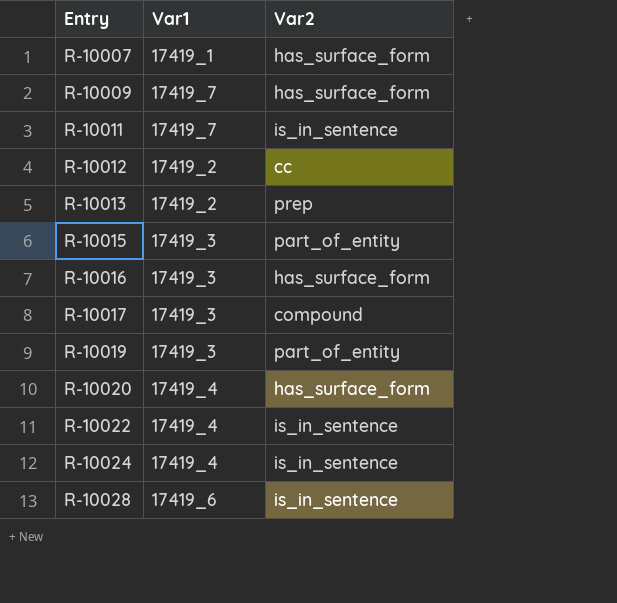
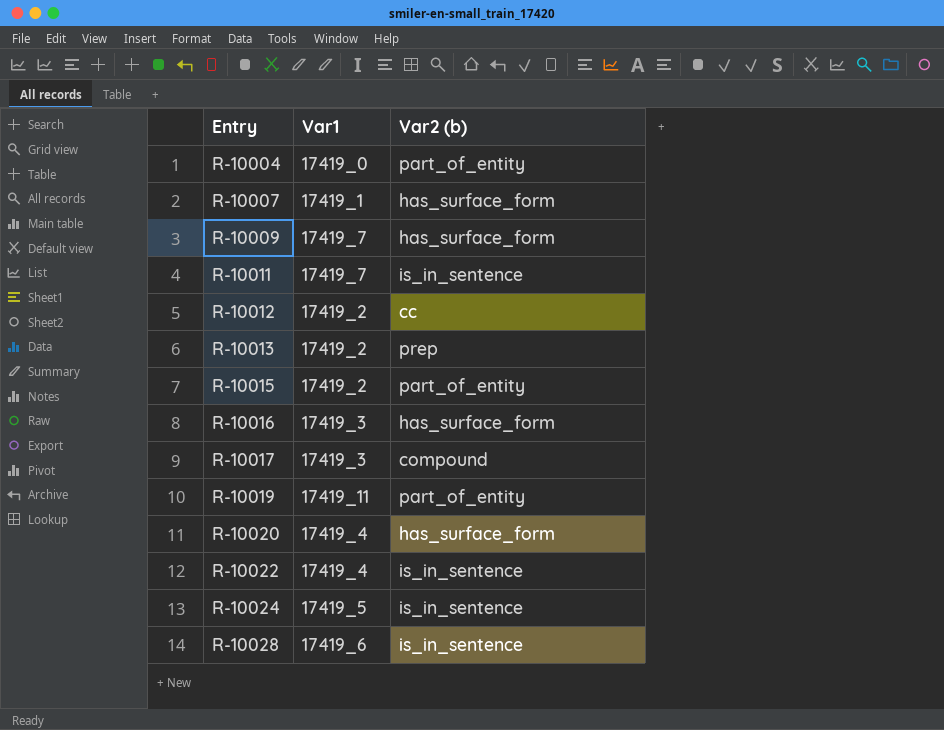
column name: Var2 -> Var2 (b)
row R-10004: none -> 17419_0 | part_of_entity
R-10015 | Var1: 17419_3 -> 17419_2
R-10019 | Var1: 17419_3 -> 17419_11
R-10024 | Var1: 17419_4 -> 17419_5

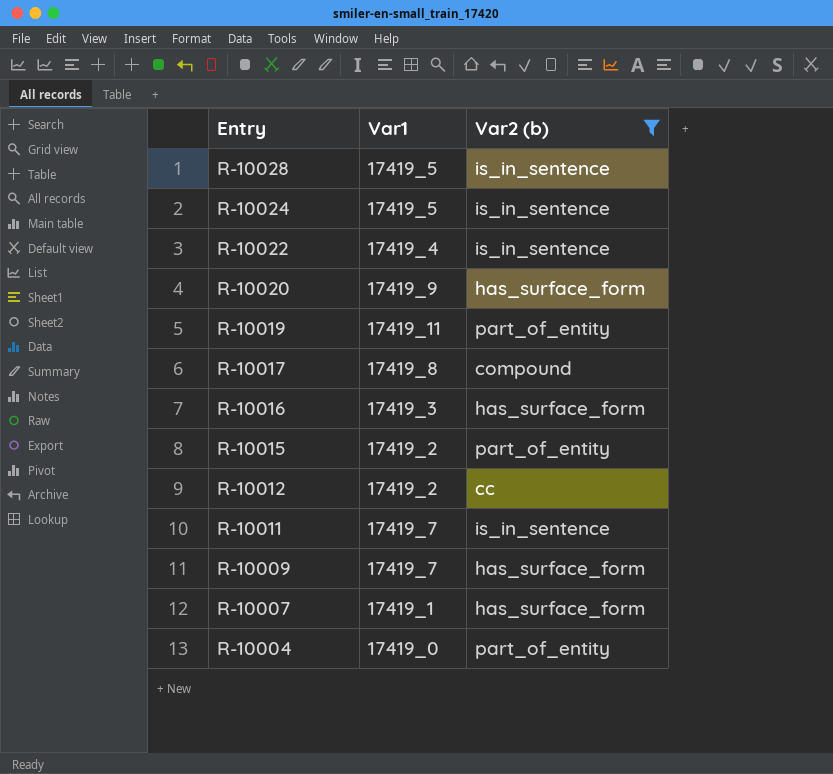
filter: none -> Var2 (b) != prep
row order: Entry ascending -> Entry descending
R-10028 | Var1: 17419_6 -> 17419_5
R-10020 | Var1: 17419_4 -> 17419_9
R-10017 | Var1: 17419_3 -> 17419_8

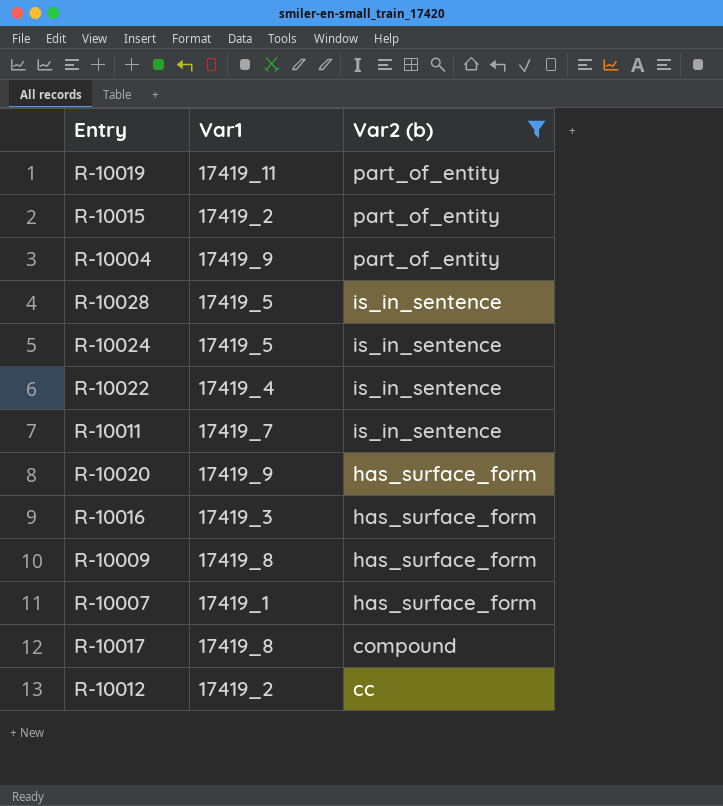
row order: Entry descending -> Var2 (b) descending
R-10004 | Var1: 17419_0 -> 17419_9
R-10009 | Var1: 17419_7 -> 17419_8

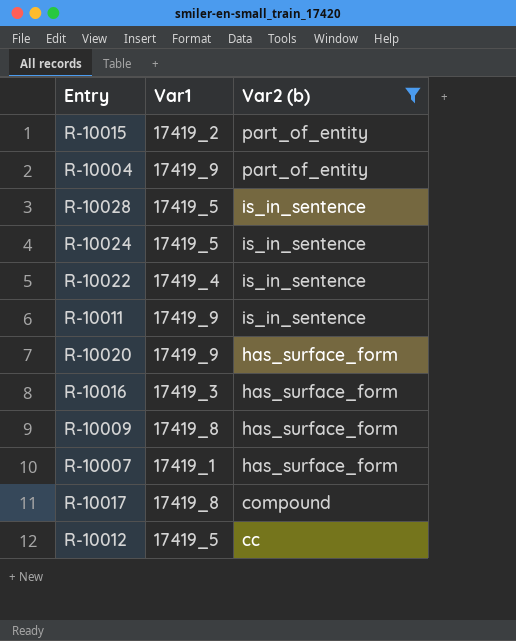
row R-10019: 17419_11 | part_of_entity -> none
R-10011 | Var1: 17419_7 -> 17419_9
R-10012 | Var1: 17419_2 -> 17419_5

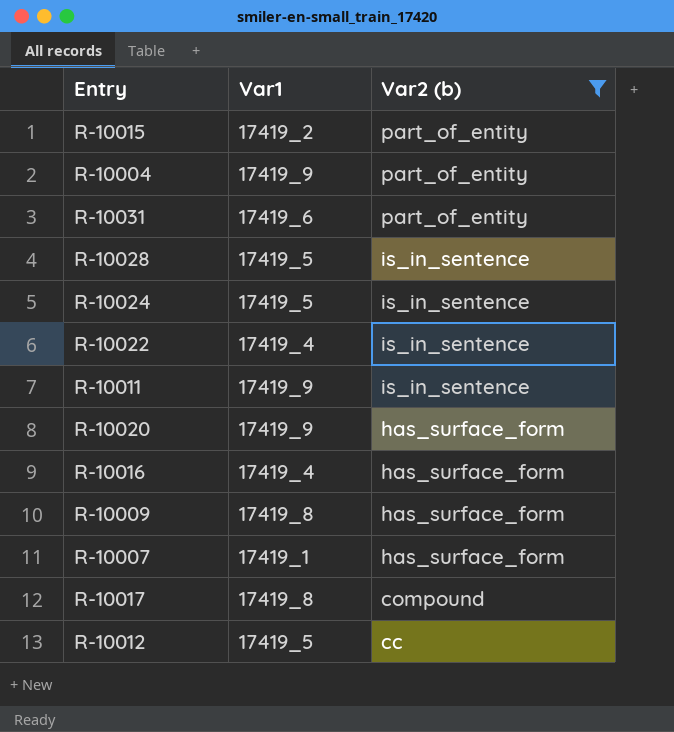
row R-10031: none -> 17419_6 | part_of_entity
R-10016 | Var1: 17419_3 -> 17419_4

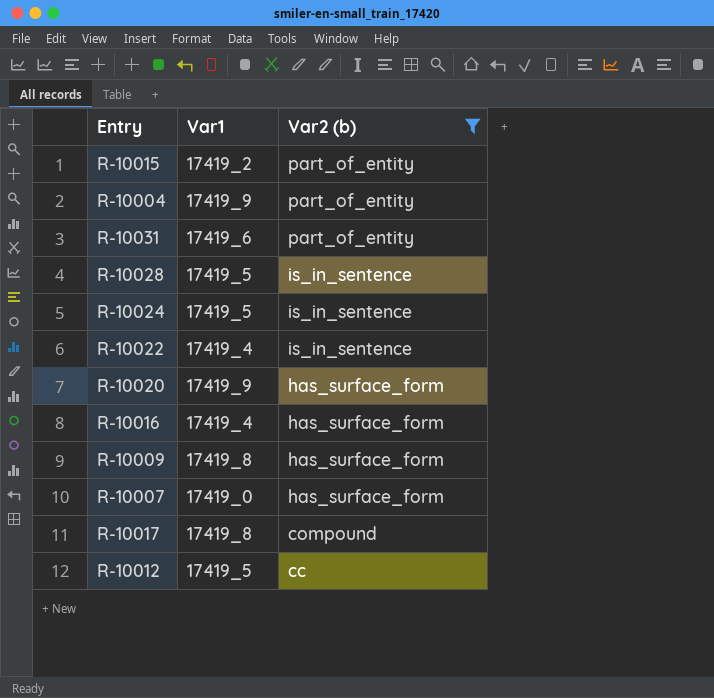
row R-10011: 17419_9 | is_in_sentence -> none
R-10007 | Var1: 17419_1 -> 17419_0

